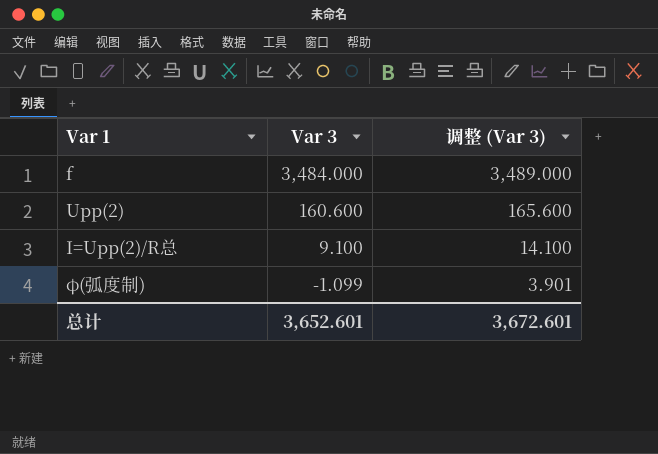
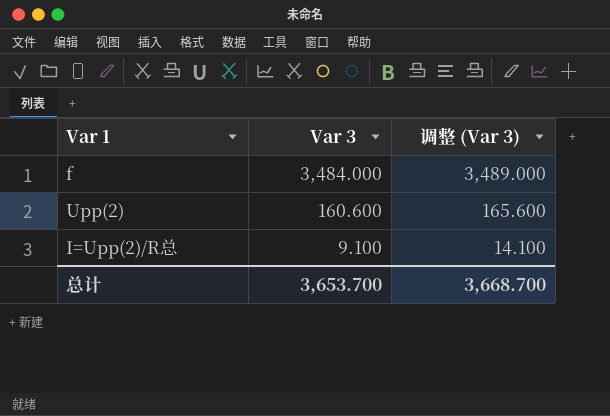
row φ(弧度制): -1.099 | 3.901 -> none
总计 | Var 3: 3,652.601 -> 3,653.700
总计 | 调整 (Var 3): 3,672.601 -> 3,668.700

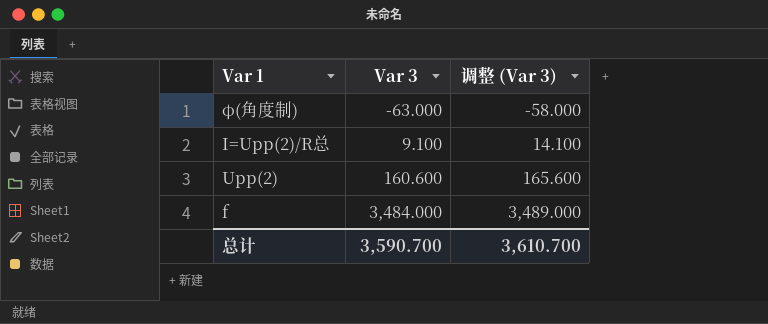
row order: Var 3 descending -> Var 3 ascending
row φ(角度制): none -> -63.000 | -58.000
总计 | Var 3: 3,653.700 -> 3,590.700
总计 | 调整 (Var 3): 3,668.700 -> 3,610.700

